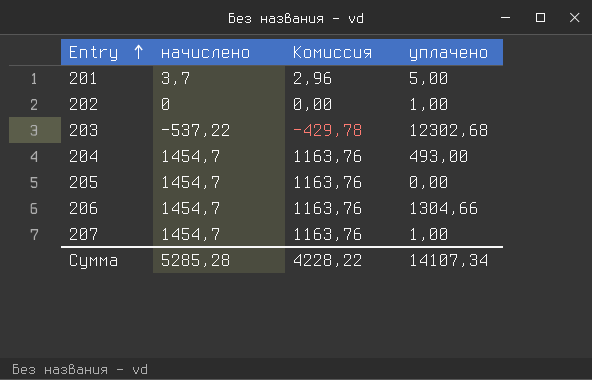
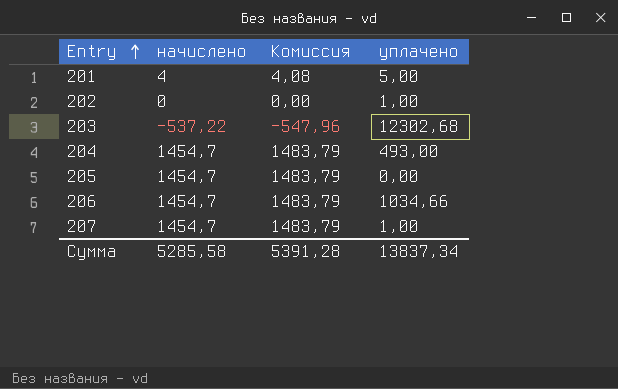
column Комиссия | formula: [начислено] * 0,8 -> [начислено] * 1,02
201 | начислено: 3,7 -> 4
206 | уплачено: 1304,66 -> 1034,66
Сумма | начислено: 5285,28 -> 5285,58
Сумма | Комиссия: 4228,22 -> 5391,28
Сумма | уплачено: 14107,34 -> 13837,34

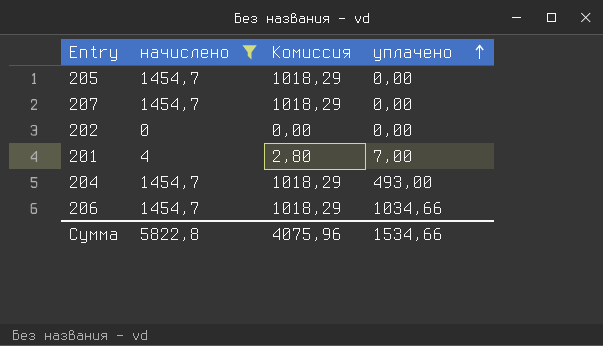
filter: none -> начислено != -537,22
row order: Entry ascending -> уплачено ascending
column Комиссия | formula: [начислено] * 1,02 -> [начислено] * 0,7
207 | уплачено: 1,00 -> 0,00
202 | уплачено: 1,00 -> 0,00
201 | уплачено: 5,00 -> 7,00
Сумма | начислено: 5285,58 -> 5822,8
Сумма | Комиссия: 5391,28 -> 4075,96
Сумма | уплачено: 13837,34 -> 1534,66

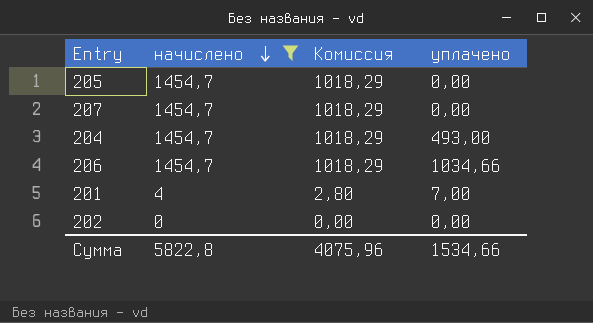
row order: уплачено ascending -> начислено descending

